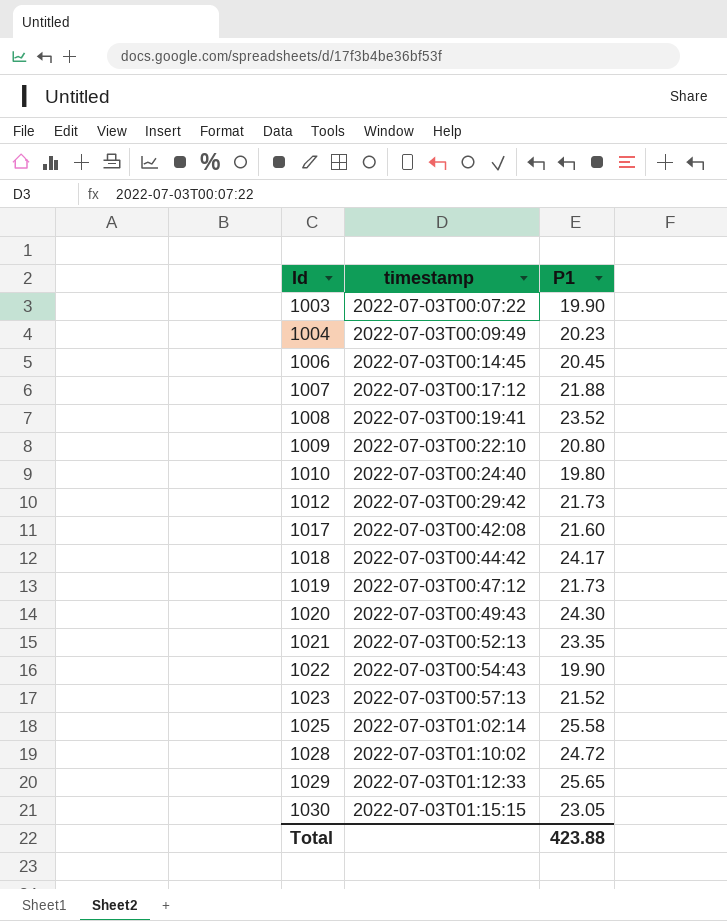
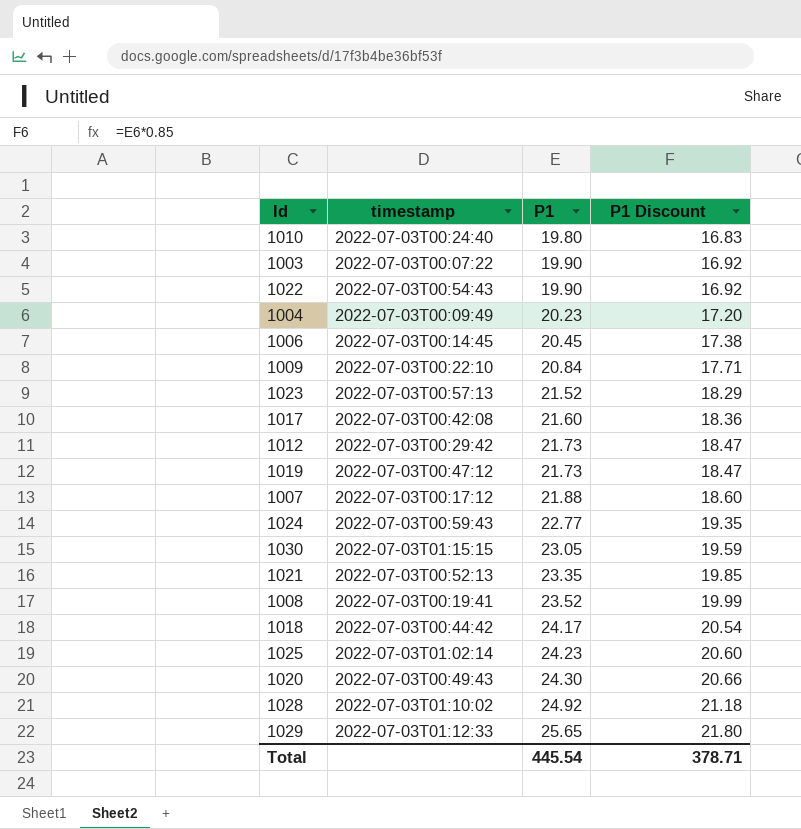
row order: Id ascending -> P1 ascending
column P1 Discount | formula: none -> [P1] * 0.85
1009 | P1: 20.80 -> 20.84
row 1024: none -> 2022-07-03T00:59:43 | 22.77 | 19.35
1025 | P1: 25.58 -> 24.23
1028 | P1: 24.72 -> 24.92
Total | P1: 423.88 -> 445.54

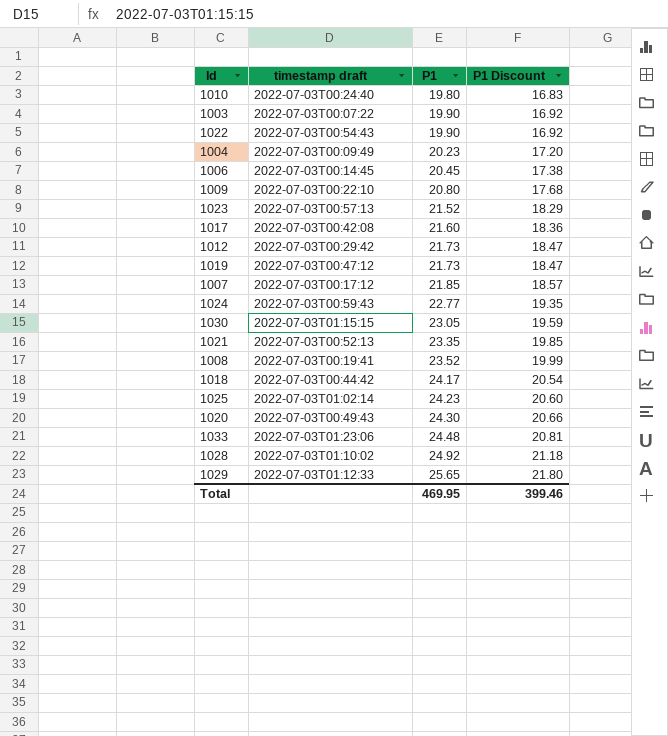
column name: timestamp -> timestamp draft
1009 | P1: 20.84 -> 20.80
1009 | P1 Discount: 17.71 -> 17.68
1007 | P1: 21.88 -> 21.85
1007 | P1 Discount: 18.60 -> 18.57
row 1033: none -> 2022-07-03T01:23:06 | 24.48 | 20.81
Total | P1: 445.54 -> 469.95
Total | P1 Discount: 378.71 -> 399.46

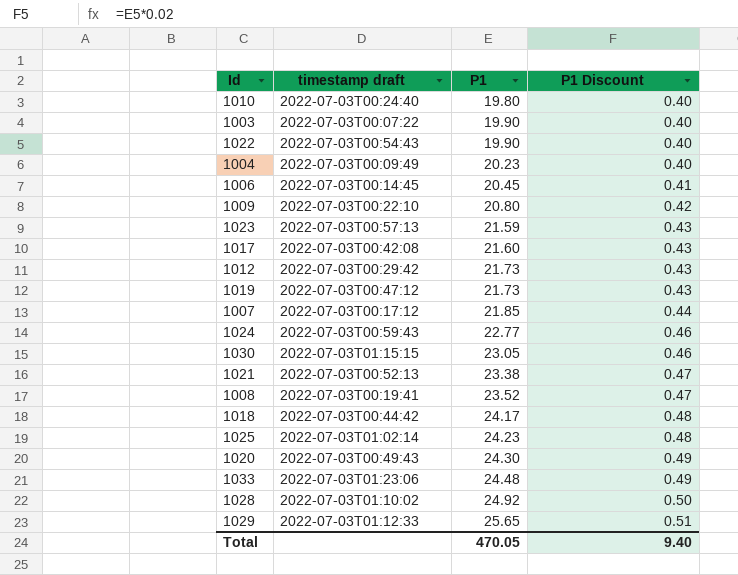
column P1 Discount | formula: [P1] * 0.85 -> [P1] * 0.02
1023 | P1: 21.52 -> 21.59
1021 | P1: 23.35 -> 23.38
Total | P1: 469.95 -> 470.05
Total | P1 Discount: 399.46 -> 9.40

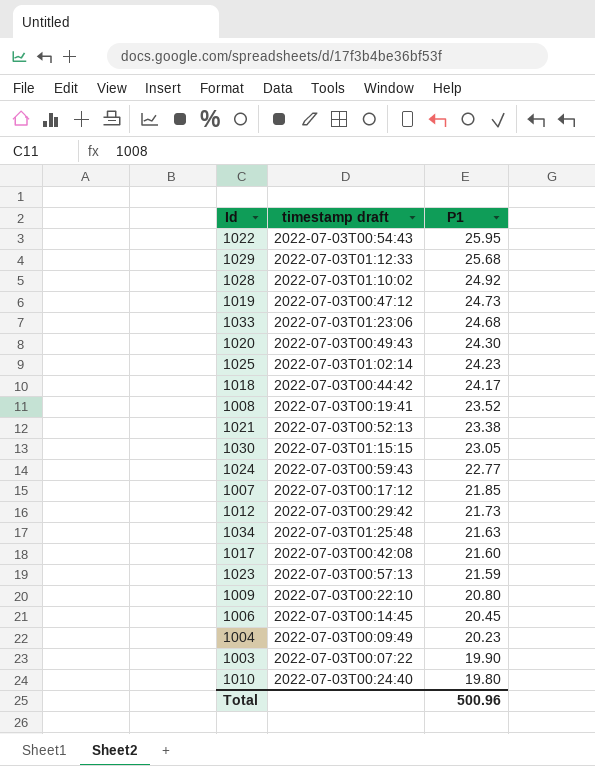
row order: P1 ascending -> P1 descending
column P1 Discount | formula: [P1] * 0.02 -> none
1022 | P1: 19.90 -> 25.95
1029 | P1: 25.65 -> 25.68
1019 | P1: 21.73 -> 24.73
1033 | P1: 24.48 -> 24.68
row 1034: none -> 2022-07-03T01:25:48 | 21.63
Total | P1: 470.05 -> 500.96

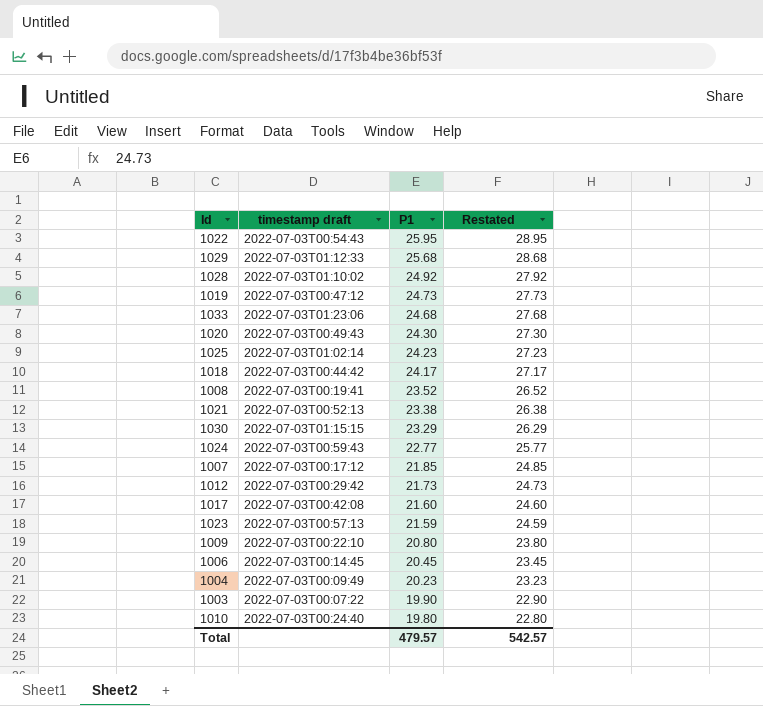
column Restated | formula: none -> [P1] + 3
row 1034: 2022-07-03T01:25:48 | 21.63 -> none
1030 | P1: 23.05 -> 23.29
Total | P1: 500.96 -> 479.57

